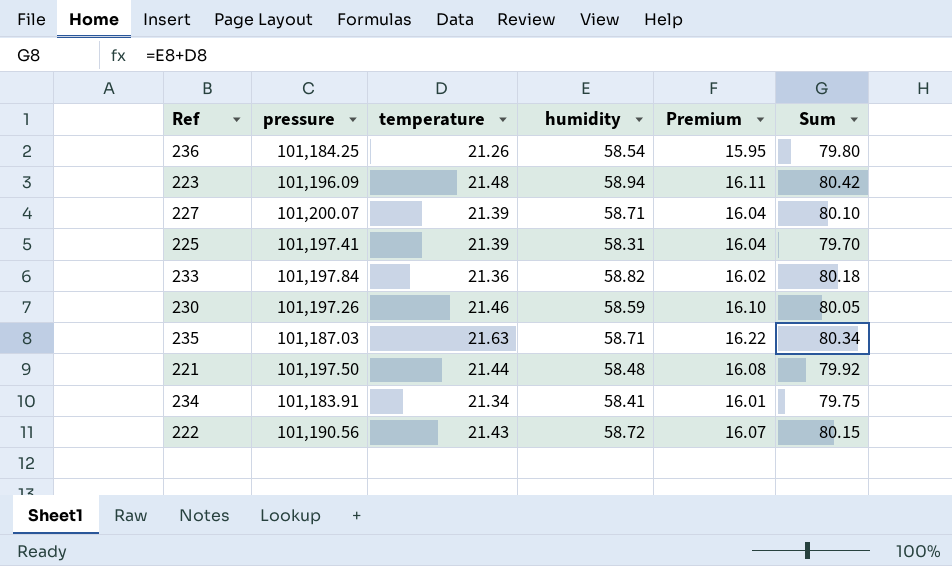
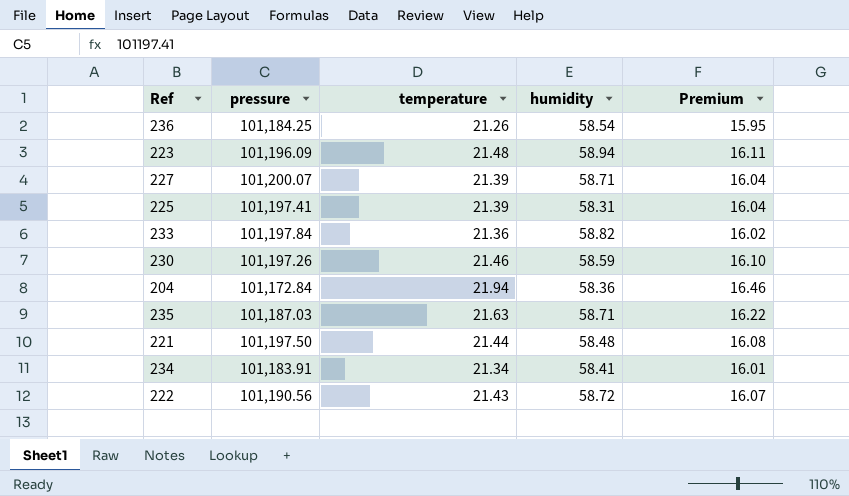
column Sum | formula: [temperature] + [humidity] -> none
row 204: none -> 101,172.84 | 21.94 | 58.36 | 16.46

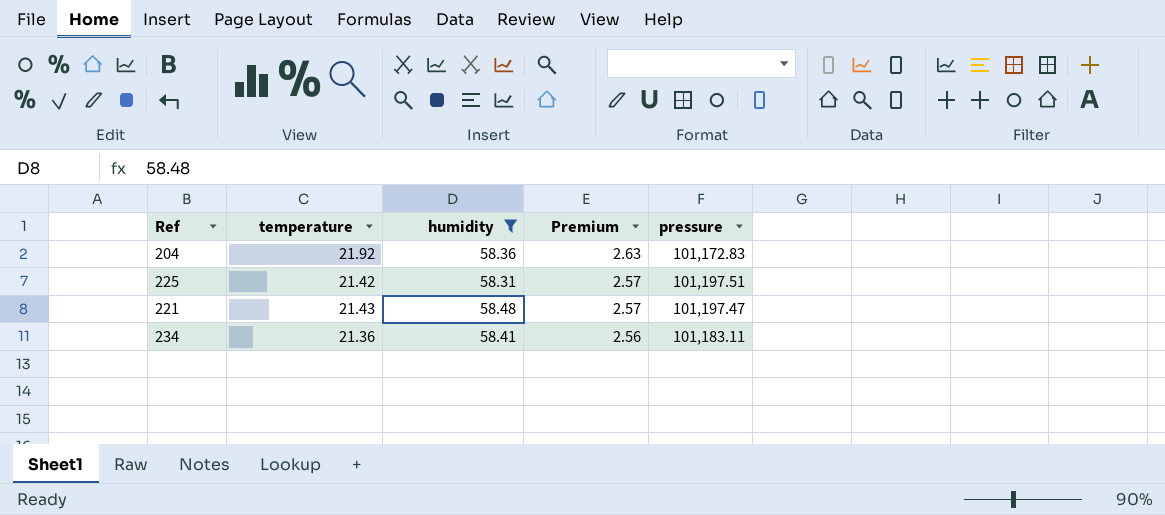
filter: none -> humidity <= 58.48
row order: none -> Premium descending
column Premium | formula: [temperature] * 0.75 -> [temperature] * 0.12
column pressure | position: 2 -> 5
204 | temperature: 21.94 -> 21.92
204 | pressure: 101,172.84 -> 101,172.83
225 | temperature: 21.39 -> 21.42
225 | pressure: 101,197.41 -> 101,197.51
221 | temperature: 21.44 -> 21.43
221 | pressure: 101,197.50 -> 101,197.47
234 | temperature: 21.34 -> 21.36
234 | pressure: 101,183.91 -> 101,183.11

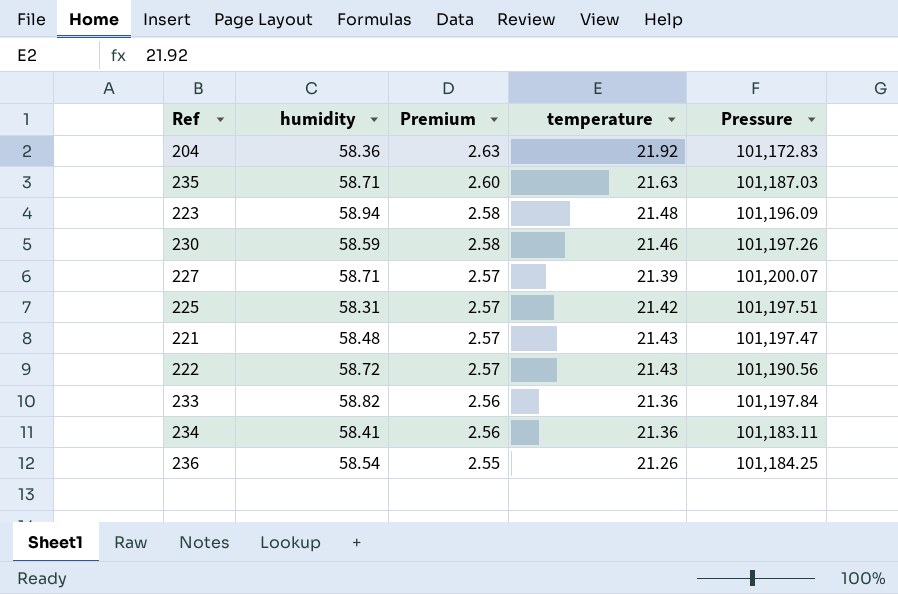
filter: humidity <= 58.48 -> none
column temperature | position: 2 -> 4
column name: pressure -> Pressure

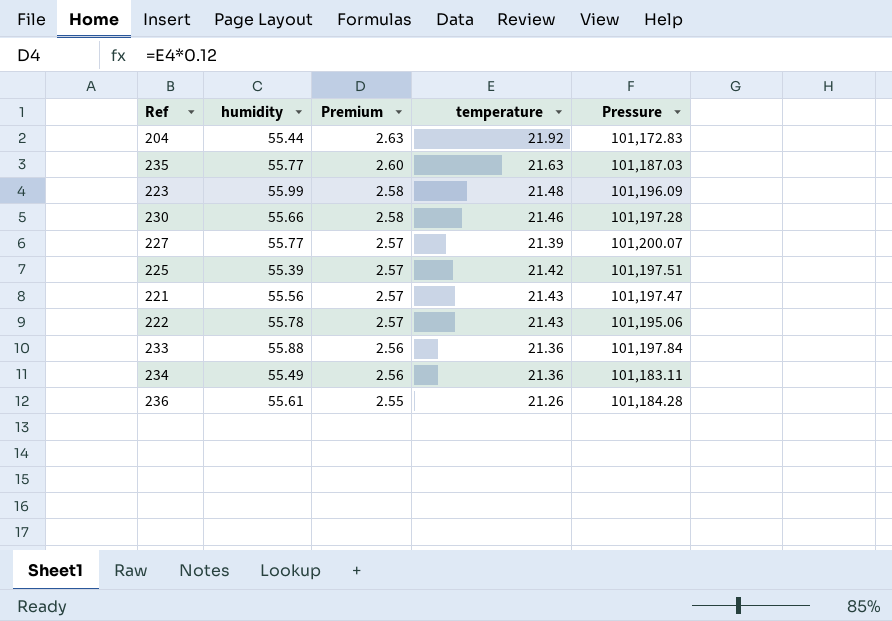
204 | humidity: 58.36 -> 55.44
235 | humidity: 58.71 -> 55.77
223 | humidity: 58.94 -> 55.99
230 | humidity: 58.59 -> 55.66
230 | Pressure: 101,197.26 -> 101,197.28
227 | humidity: 58.71 -> 55.77
225 | humidity: 58.31 -> 55.39
221 | humidity: 58.48 -> 55.56
222 | humidity: 58.72 -> 55.78
222 | Pressure: 101,190.56 -> 101,195.06
233 | humidity: 58.82 -> 55.88
234 | humidity: 58.41 -> 55.49
236 | humidity: 58.54 -> 55.61
236 | Pressure: 101,184.25 -> 101,184.28

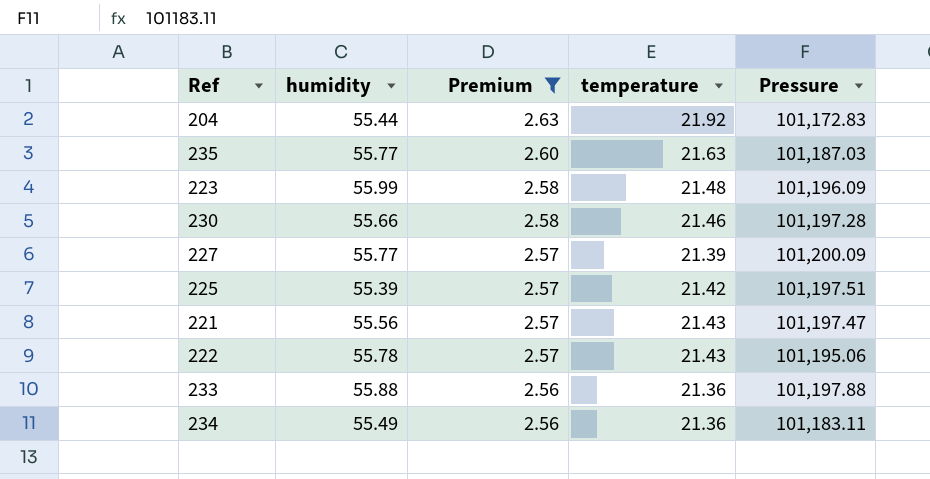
filter: none -> Premium != 2.55
227 | Pressure: 101,200.07 -> 101,200.09
233 | Pressure: 101,197.84 -> 101,197.88

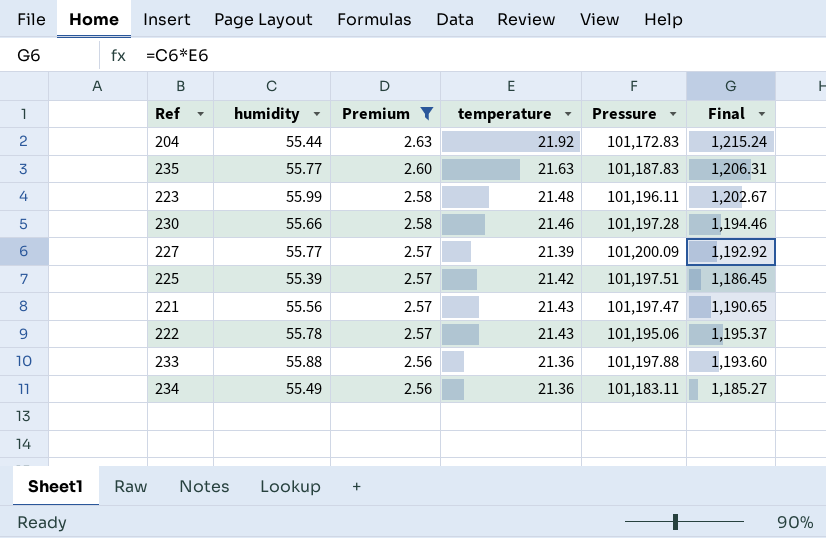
column Final | formula: none -> [humidity] * [temperature]
235 | Pressure: 101,187.03 -> 101,187.83
223 | Pressure: 101,196.09 -> 101,196.11

